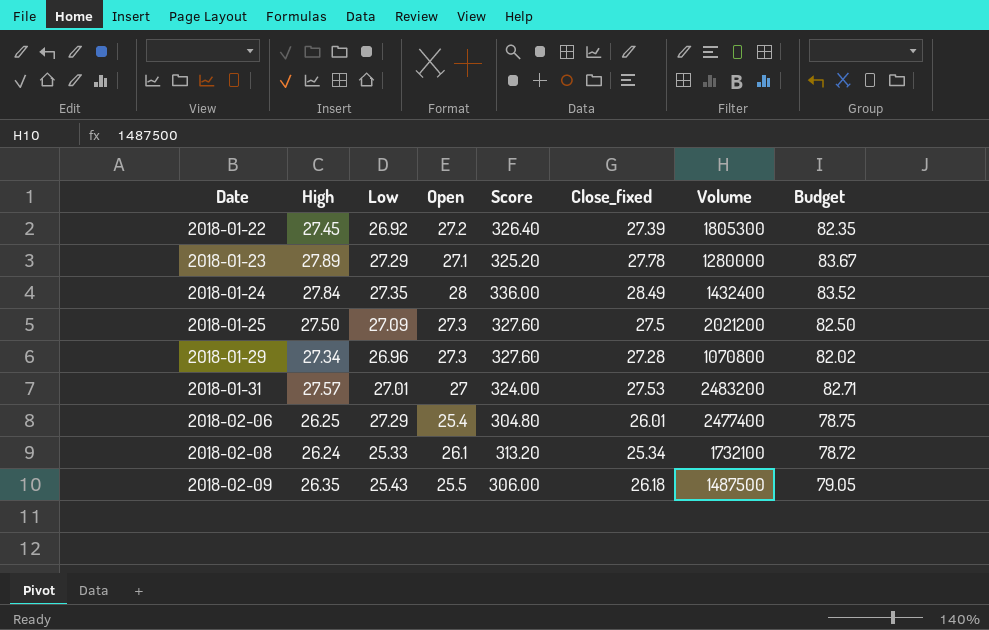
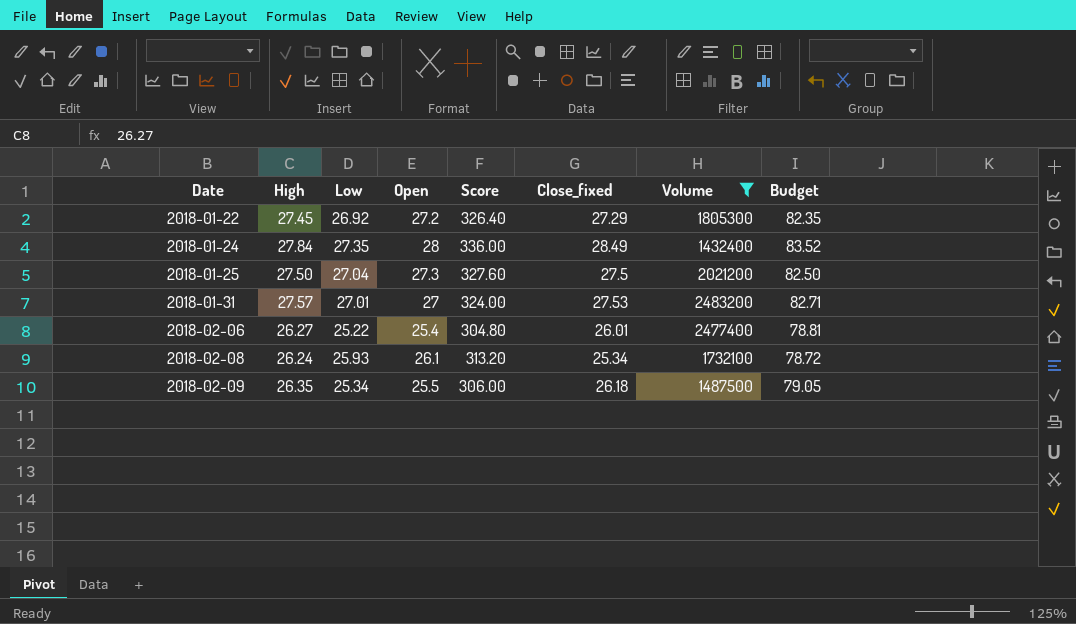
filter: none -> Volume >= 1432400
2018-01-22 | Close_fixed: 27.39 -> 27.29
2018-01-25 | Low: 27.09 -> 27.04
2018-02-06 | High: 26.25 -> 26.27
2018-02-06 | Low: 27.29 -> 25.22
2018-02-06 | Budget: 78.75 -> 78.81
2018-02-08 | Low: 25.33 -> 25.93
2018-02-09 | Low: 25.43 -> 25.34

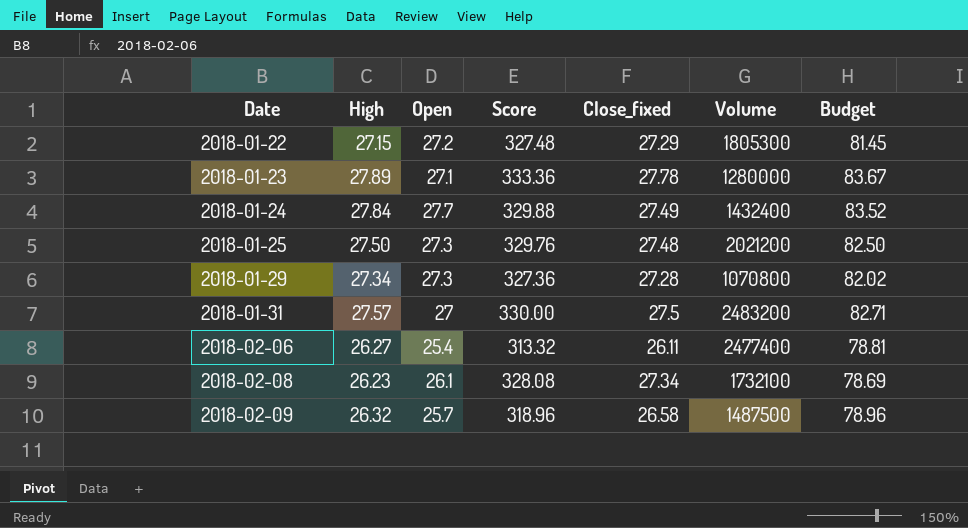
filter: Volume >= 1432400 -> none
column Low | position: 3 -> none
column Score | formula: [Open] * 12 -> [Close_fixed] * 12
2018-01-22 | High: 27.45 -> 27.15
2018-01-22 | Budget: 82.35 -> 81.45
2018-01-24 | Open: 28 -> 27.7
2018-01-24 | Close_fixed: 28.49 -> 27.49
2018-01-25 | Close_fixed: 27.5 -> 27.48
2018-01-31 | Close_fixed: 27.53 -> 27.5
2018-02-06 | Close_fixed: 26.01 -> 26.11
2018-02-08 | High: 26.24 -> 26.23
2018-02-08 | Close_fixed: 25.34 -> 27.34
2018-02-08 | Budget: 78.72 -> 78.69
2018-02-09 | High: 26.35 -> 26.32
2018-02-09 | Open: 25.5 -> 25.7
2018-02-09 | Close_fixed: 26.18 -> 26.58
2018-02-09 | Budget: 79.05 -> 78.96

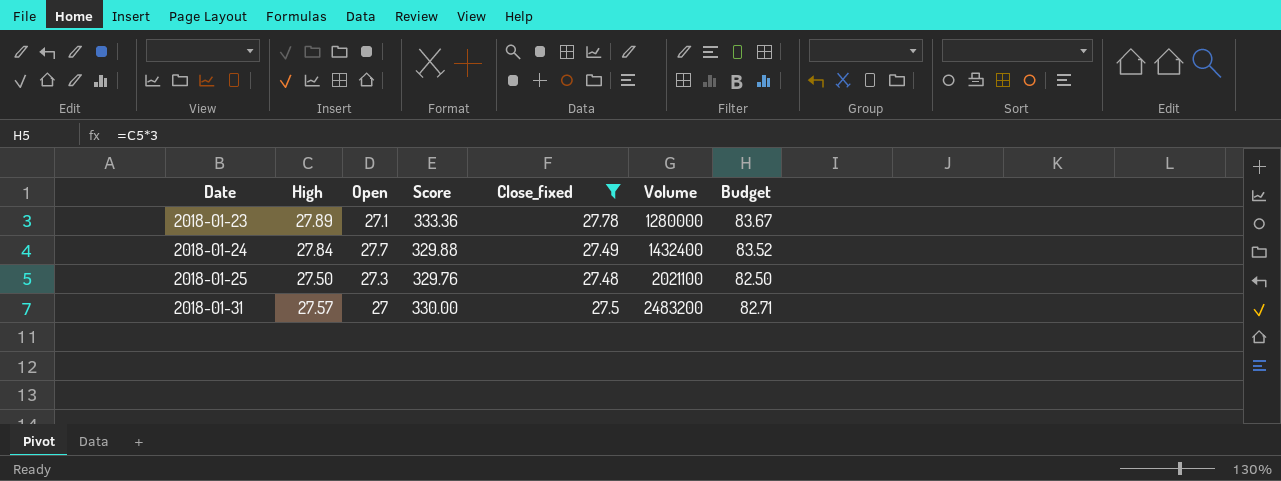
filter: none -> Close_fixed >= 27.48
2018-01-25 | Volume: 2021200 -> 2021100

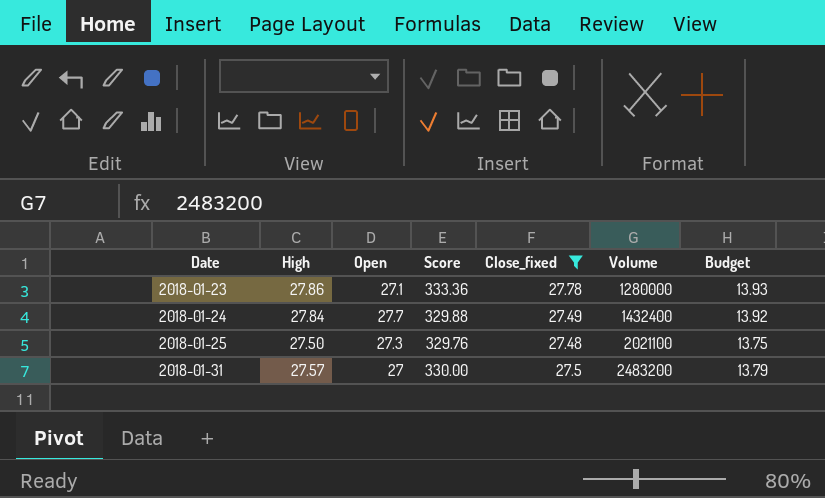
column Budget | formula: [High] * 3 -> [High] * 0.5
2018-01-23 | High: 27.89 -> 27.86

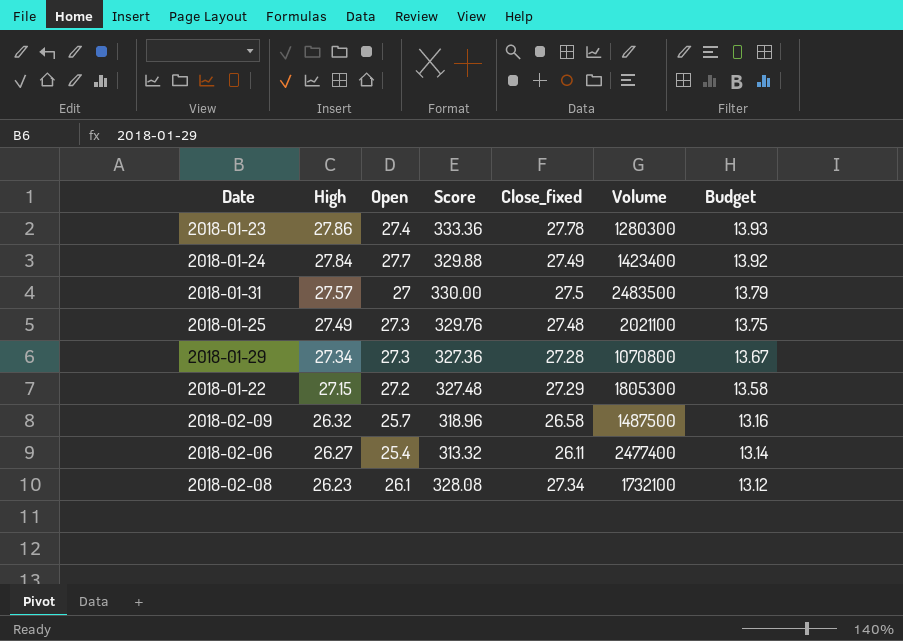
filter: Close_fixed >= 27.48 -> none
row order: Date ascending -> High descending
2018-01-23 | Open: 27.1 -> 27.4
2018-01-23 | Volume: 1280000 -> 1280300
2018-01-24 | Volume: 1432400 -> 1423400
2018-01-31 | Volume: 2483200 -> 2483500
2018-01-25 | High: 27.50 -> 27.49

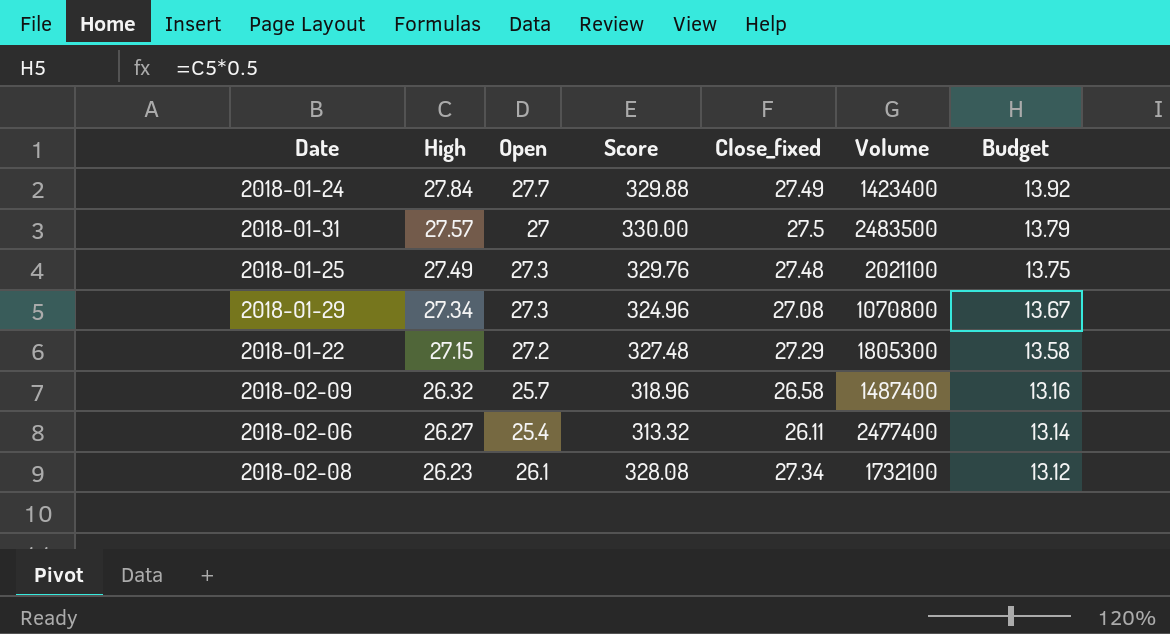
row 2018-01-23: 27.86 | 27.4 | 333.36 | 27.78 | 1280300 | 13.93 -> none
2018-01-29 | Score: 327.36 -> 324.96
2018-01-29 | Close_fixed: 27.28 -> 27.08
2018-02-09 | Volume: 1487500 -> 1487400

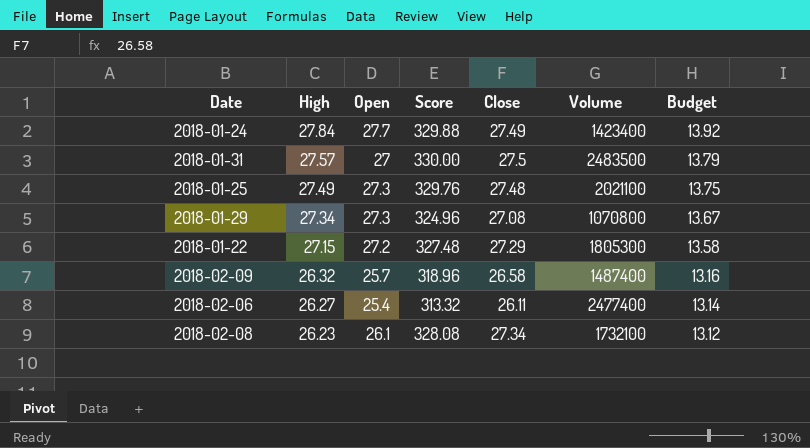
column name: Close_fixed -> Close

